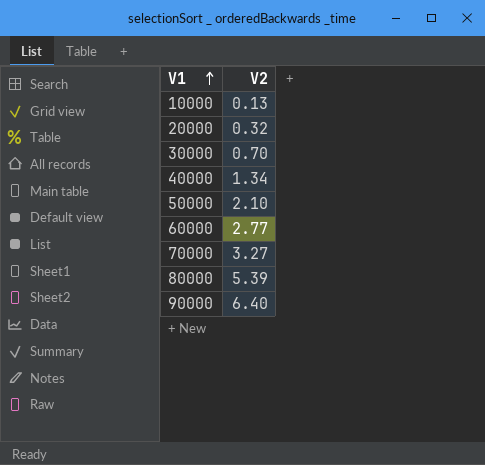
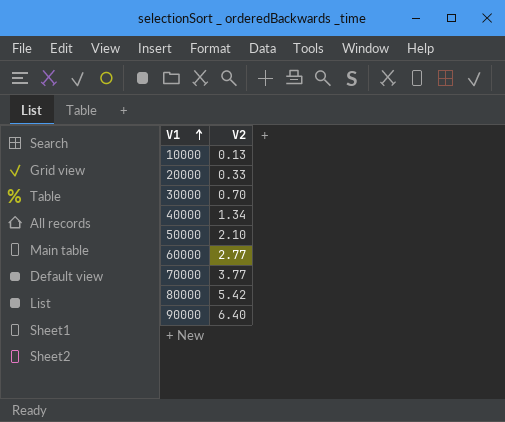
20000 | V2: 0.32 -> 0.33
70000 | V2: 3.27 -> 3.77
80000 | V2: 5.39 -> 5.42

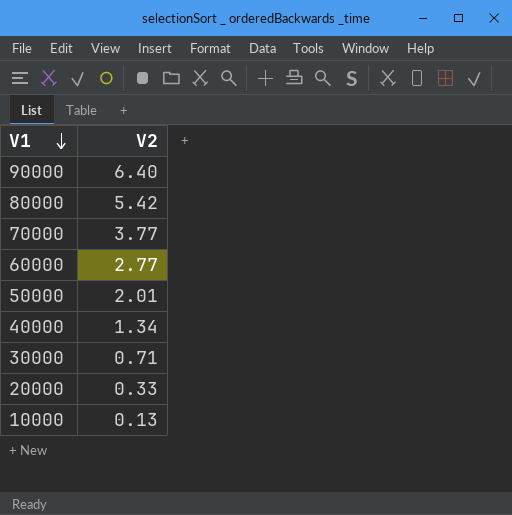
row order: V1 ascending -> V1 descending
50000 | V2: 2.10 -> 2.01
30000 | V2: 0.70 -> 0.71

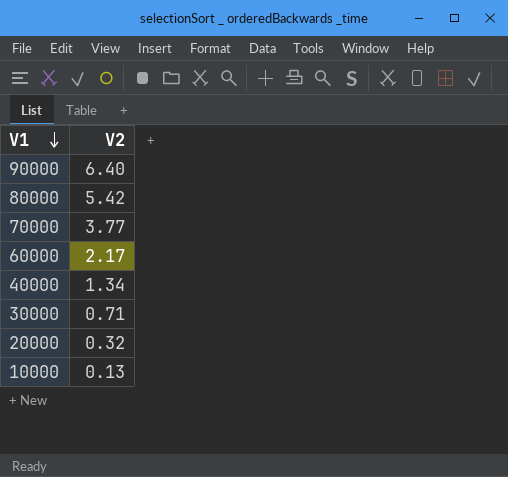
row 50000: 2.01 -> none
60000 | V2: 2.77 -> 2.17
20000 | V2: 0.33 -> 0.32

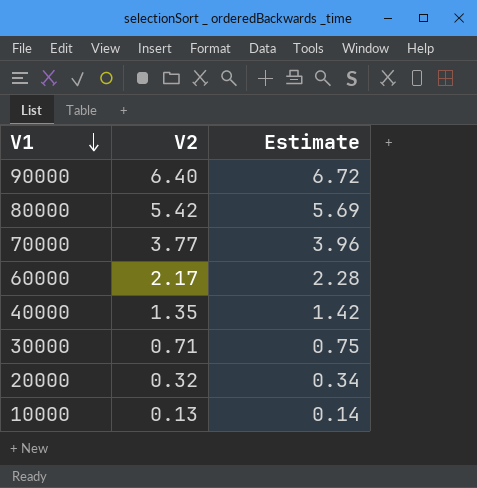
column Estimate | formula: none -> [V2] * 1.05
40000 | V2: 1.34 -> 1.35

